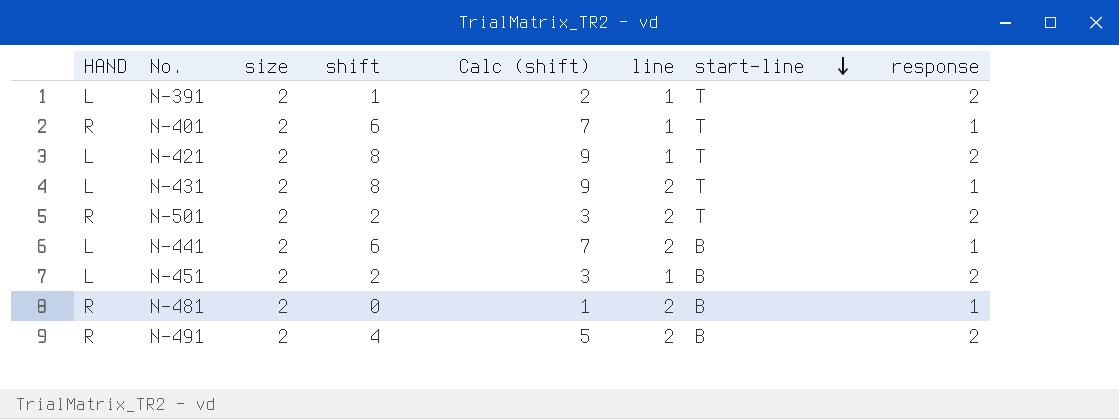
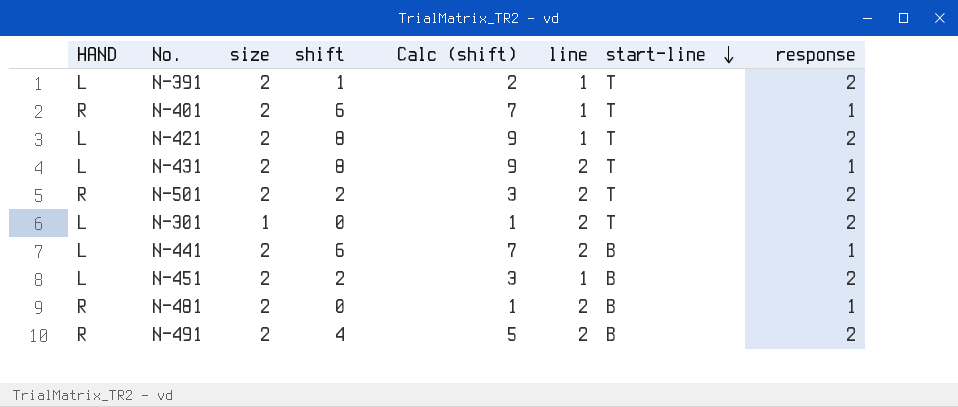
row N-301: none -> L | 1 | 0 | 1 | 2 | T | 2

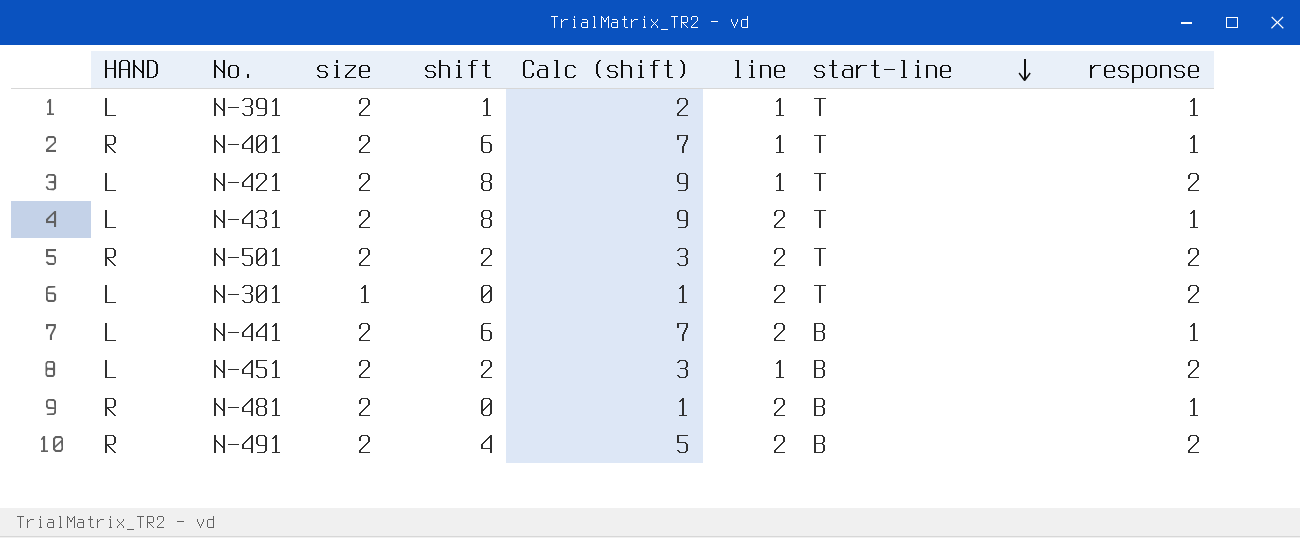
N-391 | response: 2 -> 1

